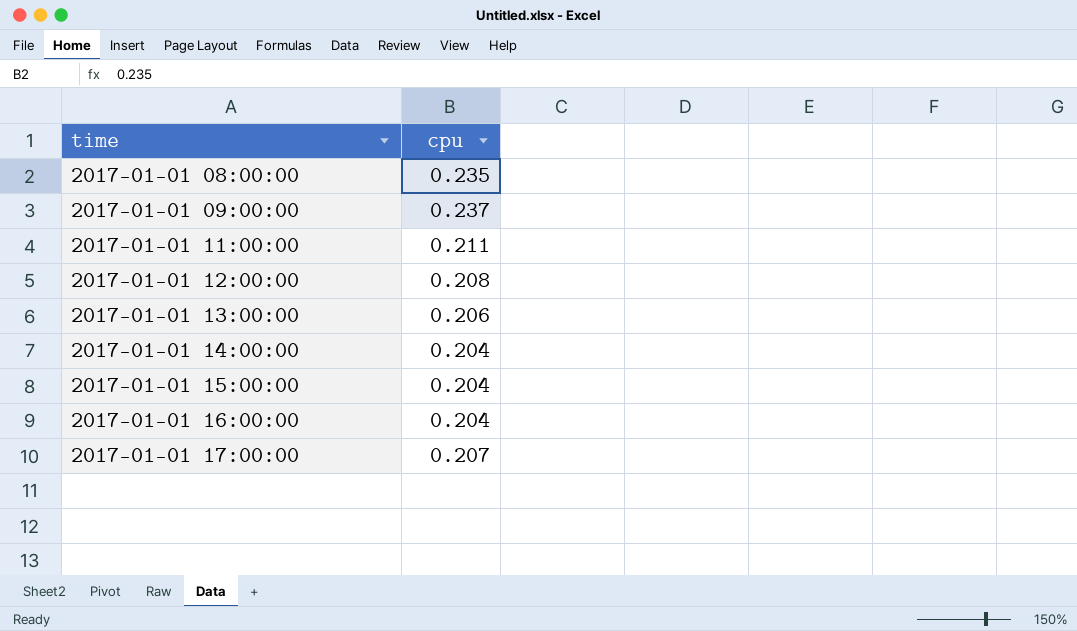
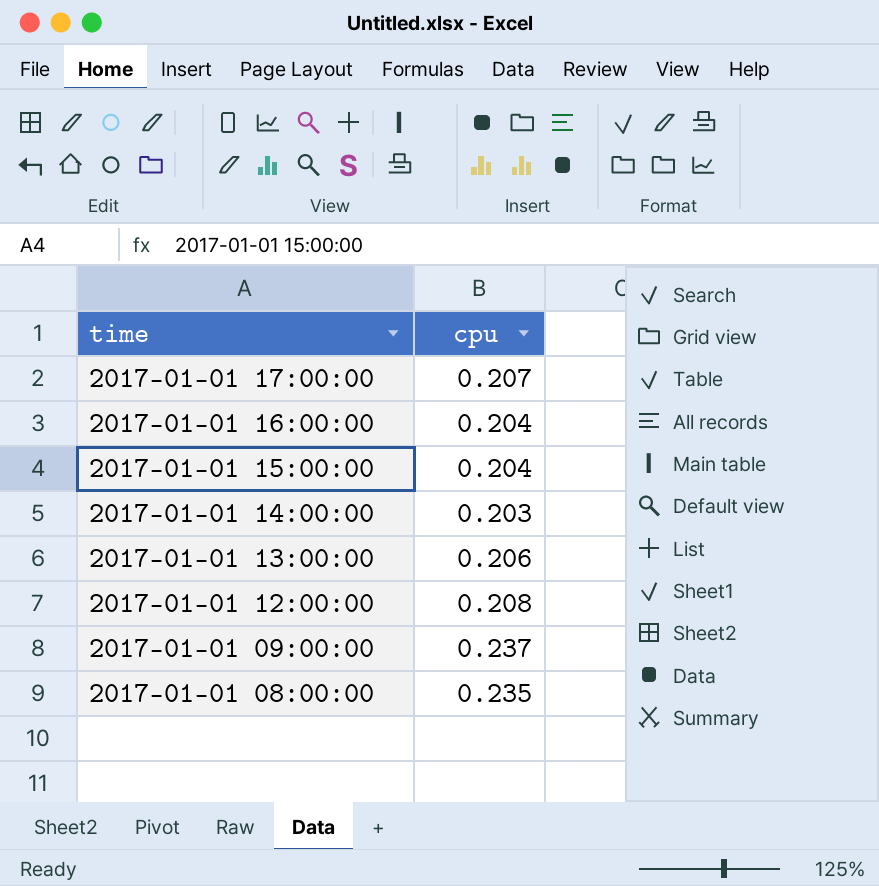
row order: time ascending -> time descending
row 2017-01-01 11:00:00: 0.211 -> none
2017-01-01 14:00:00 | cpu: 0.204 -> 0.203

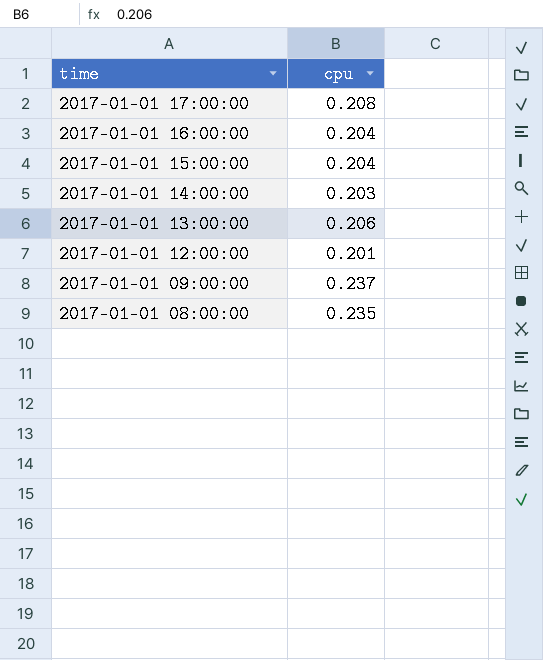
2017-01-01 17:00:00 | cpu: 0.207 -> 0.208
2017-01-01 12:00:00 | cpu: 0.208 -> 0.201

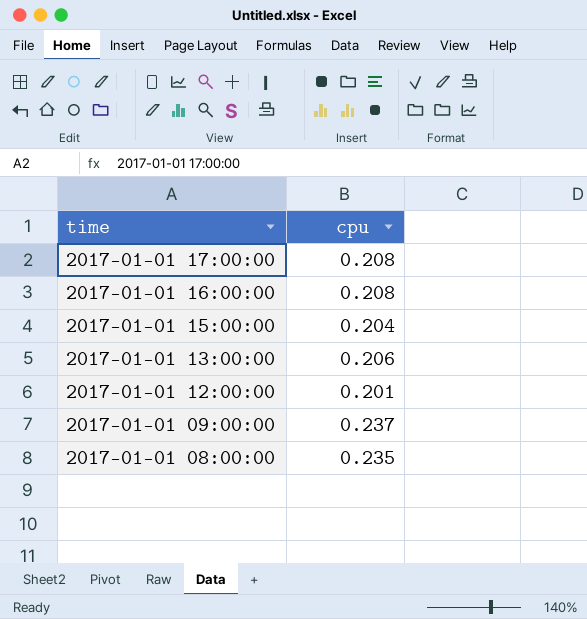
row 2017-01-01 14:00:00: 0.203 -> none
2017-01-01 16:00:00 | cpu: 0.204 -> 0.208

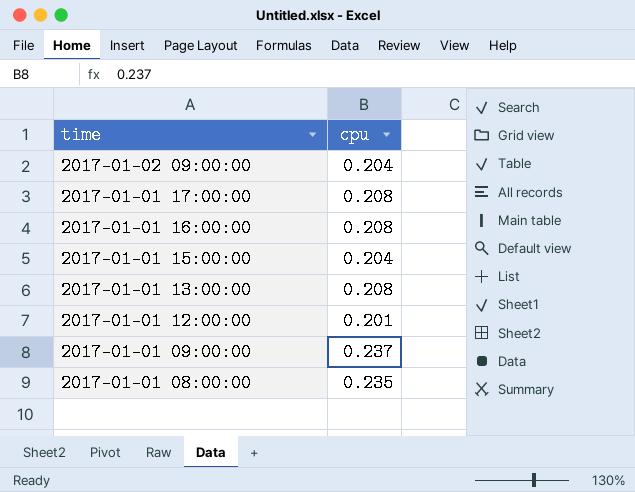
row 2017-01-02 09:00:00: none -> 0.204
2017-01-01 13:00:00 | cpu: 0.206 -> 0.208

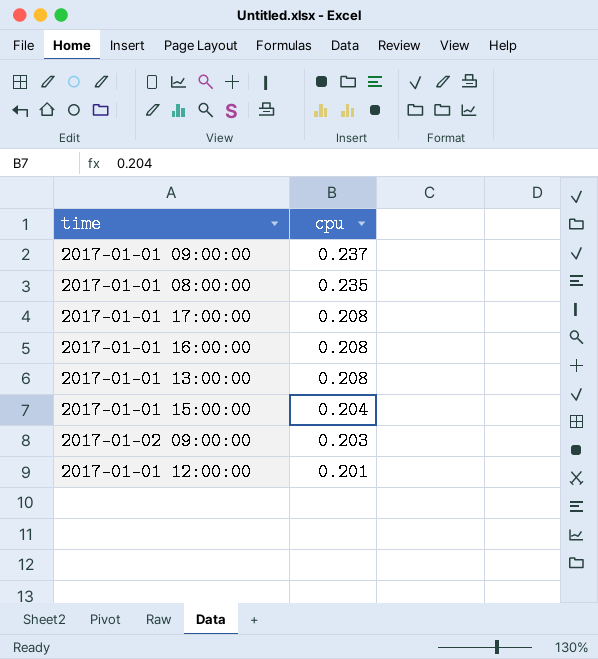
row order: time descending -> cpu descending
2017-01-02 09:00:00 | cpu: 0.204 -> 0.203

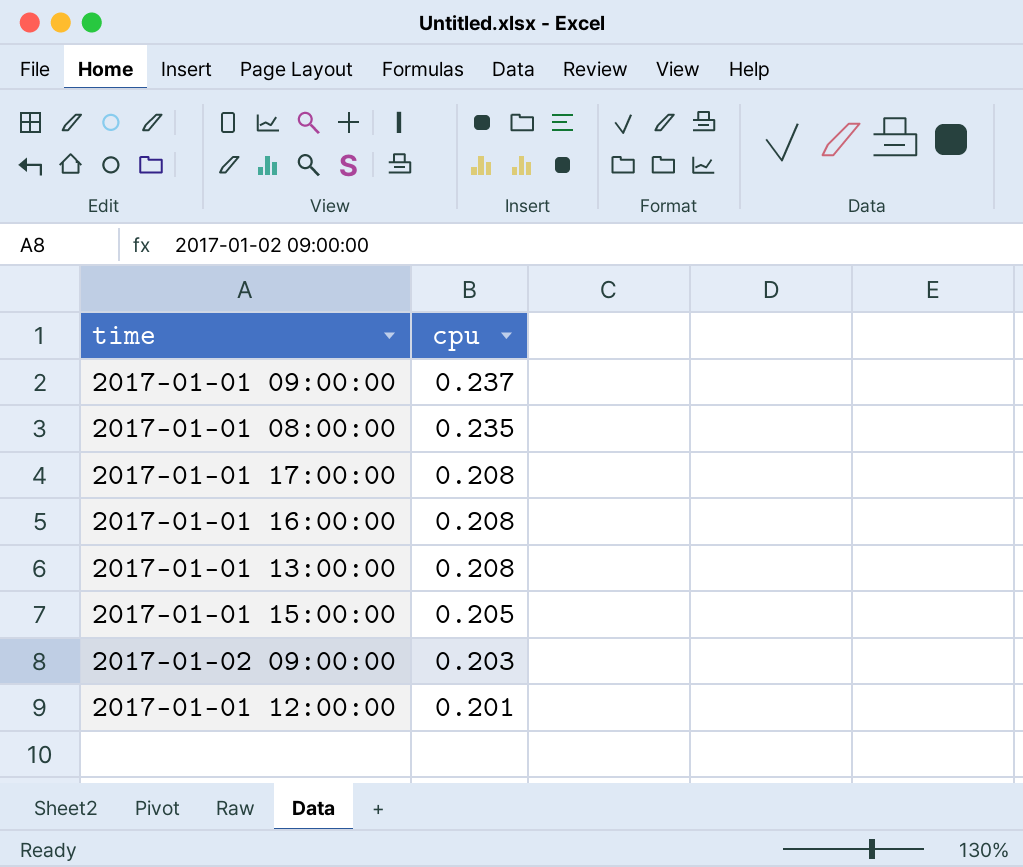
2017-01-01 15:00:00 | cpu: 0.204 -> 0.205

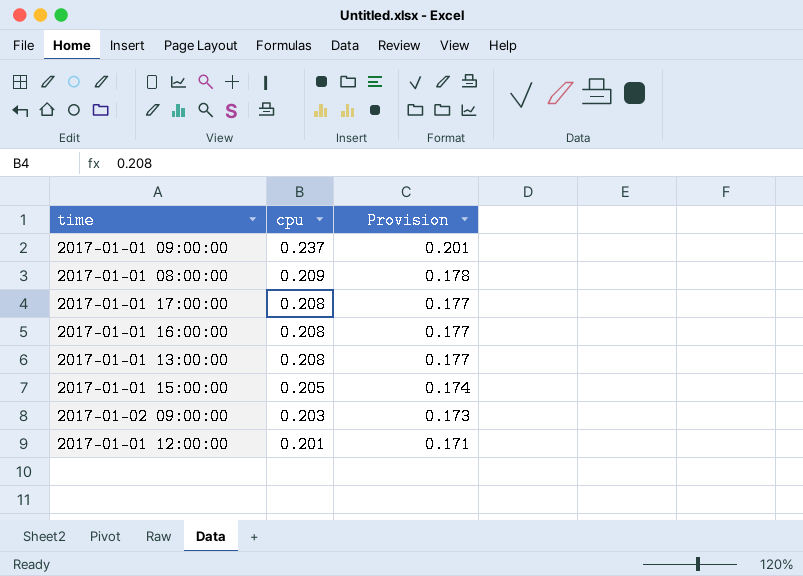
column Provision | formula: none -> [cpu] * 0.85
2017-01-01 08:00:00 | cpu: 0.235 -> 0.209

